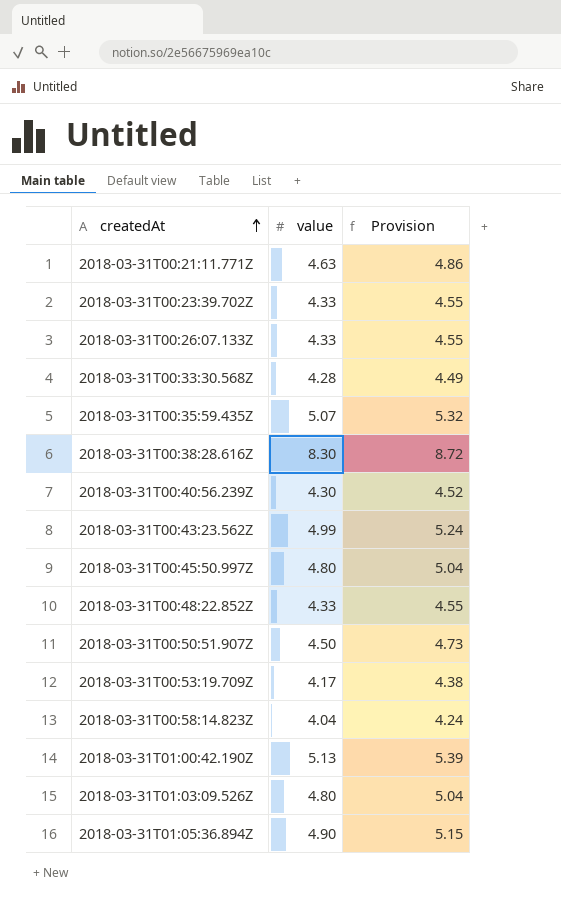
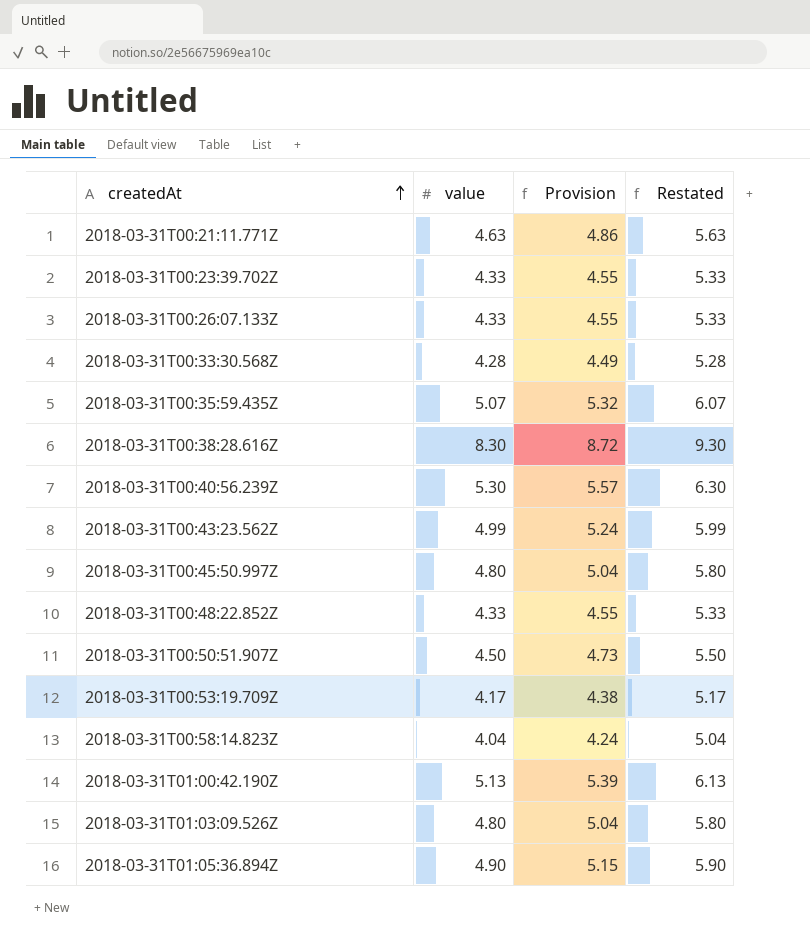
column Restated | formula: none -> [value] + 1
2018-03-31T00:40:56.239Z | value: 4.30 -> 5.30
2018-03-31T00:40:56.239Z | Provision: 4.52 -> 5.57

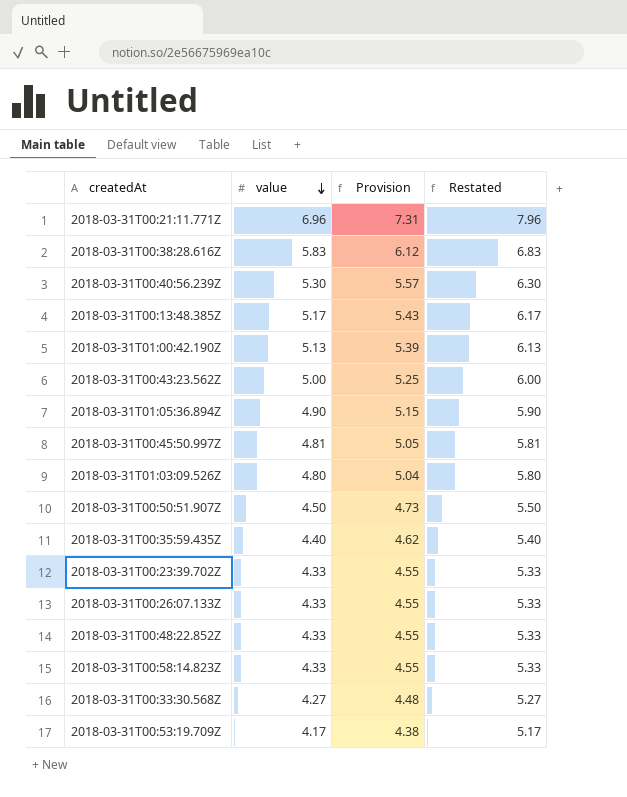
row order: createdAt ascending -> value descending
2018-03-31T00:21:11.771Z | value: 4.63 -> 6.96
2018-03-31T00:21:11.771Z | Provision: 4.86 -> 7.31
2018-03-31T00:21:11.771Z | Restated: 5.63 -> 7.96
2018-03-31T00:38:28.616Z | value: 8.30 -> 5.83
2018-03-31T00:38:28.616Z | Provision: 8.72 -> 6.12
2018-03-31T00:38:28.616Z | Restated: 9.30 -> 6.83
row 2018-03-31T00:13:48.385Z: none -> 5.17 | 5.43 | 6.17
2018-03-31T00:43:23.562Z | value: 4.99 -> 5.00
2018-03-31T00:43:23.562Z | Provision: 5.24 -> 5.25
2018-03-31T00:43:23.562Z | Restated: 5.99 -> 6.00
2018-03-31T00:45:50.997Z | value: 4.80 -> 4.81
2018-03-31T00:45:50.997Z | Provision: 5.04 -> 5.05
2018-03-31T00:45:50.997Z | Restated: 5.80 -> 5.81
2018-03-31T00:35:59.435Z | value: 5.07 -> 4.40
2018-03-31T00:35:59.435Z | Provision: 5.32 -> 4.62
2018-03-31T00:35:59.435Z | Restated: 6.07 -> 5.40
2018-03-31T00:58:14.823Z | value: 4.04 -> 4.33
2018-03-31T00:58:14.823Z | Provision: 4.24 -> 4.55
2018-03-31T00:58:14.823Z | Restated: 5.04 -> 5.33
2018-03-31T00:33:30.568Z | value: 4.28 -> 4.27
2018-03-31T00:33:30.568Z | Provision: 4.49 -> 4.48
2018-03-31T00:33:30.568Z | Restated: 5.28 -> 5.27

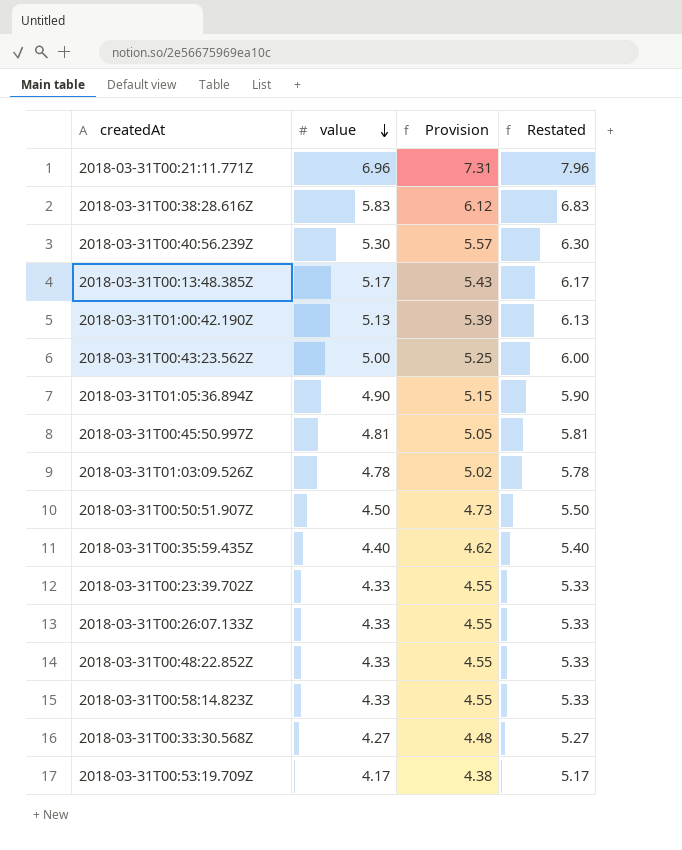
2018-03-31T01:03:09.526Z | value: 4.80 -> 4.78
2018-03-31T01:03:09.526Z | Provision: 5.04 -> 5.02
2018-03-31T01:03:09.526Z | Restated: 5.80 -> 5.78

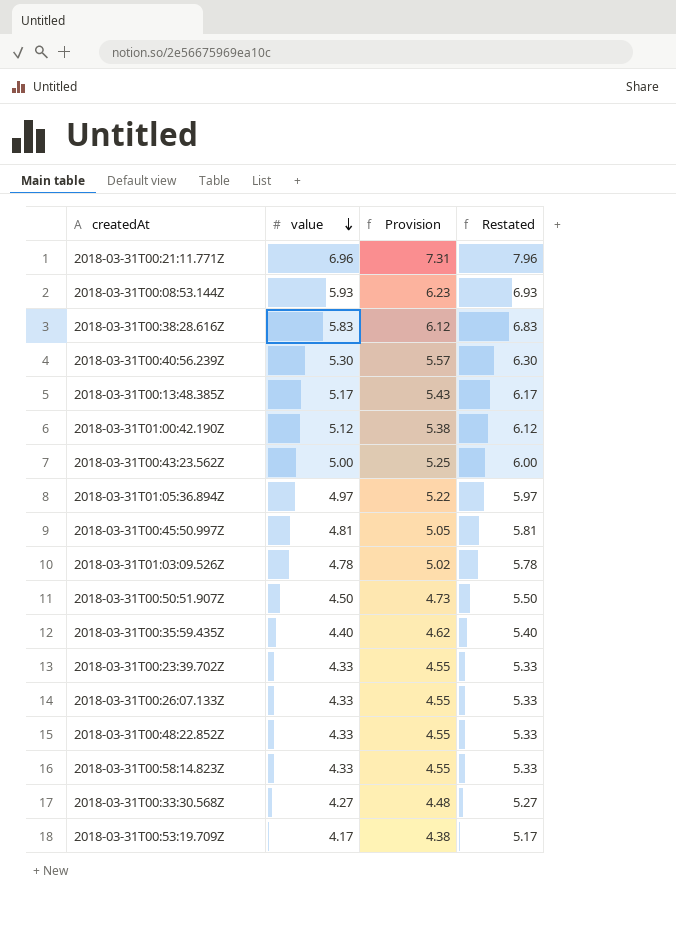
row 2018-03-31T00:08:53.144Z: none -> 5.93 | 6.23 | 6.93
2018-03-31T01:00:42.190Z | value: 5.13 -> 5.12
2018-03-31T01:00:42.190Z | Provision: 5.39 -> 5.38
2018-03-31T01:00:42.190Z | Restated: 6.13 -> 6.12
2018-03-31T01:05:36.894Z | value: 4.90 -> 4.97
2018-03-31T01:05:36.894Z | Provision: 5.15 -> 5.22
2018-03-31T01:05:36.894Z | Restated: 5.90 -> 5.97

